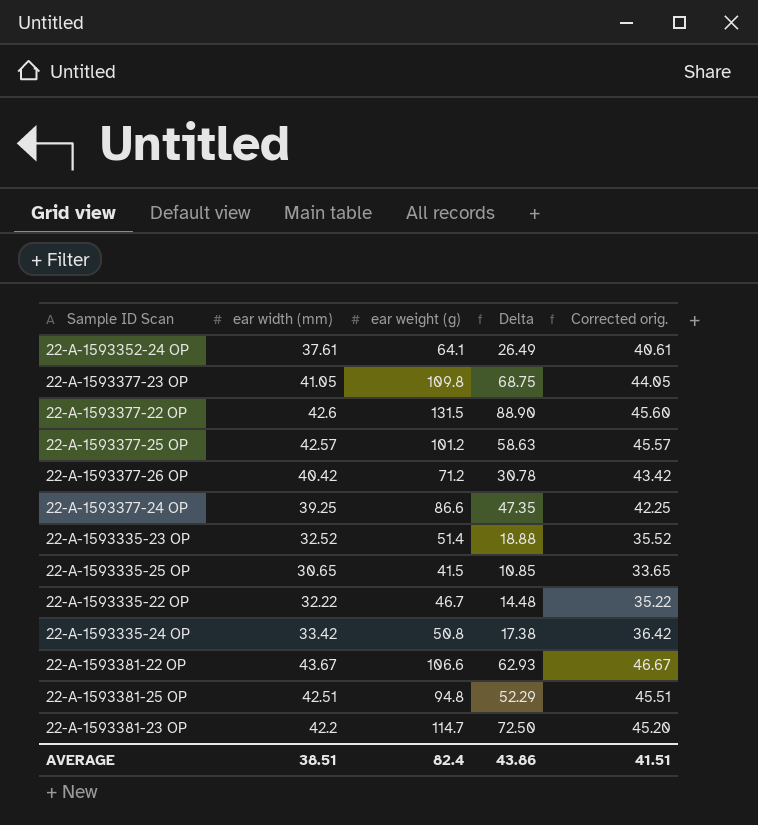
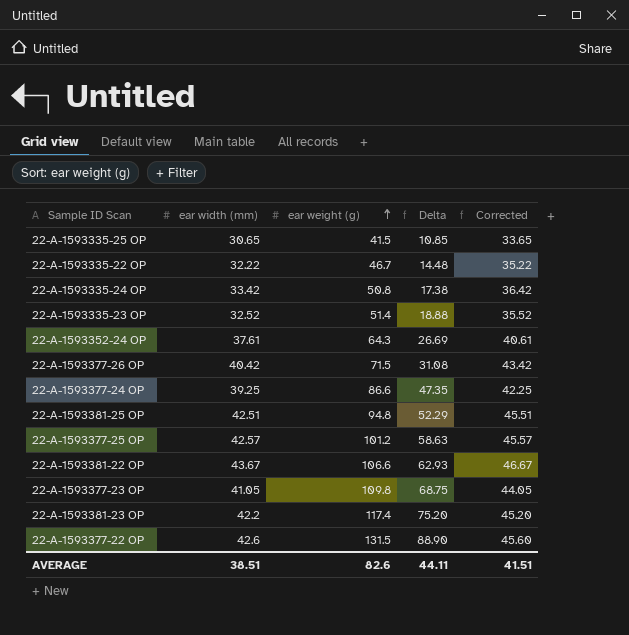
row order: none -> ear weight (g) ascending
column name: Corrected orig. -> Corrected
22-A-1593352-24 OP | ear weight (g): 64.1 -> 64.3
22-A-1593352-24 OP | Delta: 26.49 -> 26.69
22-A-1593377-26 OP | ear weight (g): 71.2 -> 71.5
22-A-1593377-26 OP | Delta: 30.78 -> 31.08
22-A-1593381-23 OP | ear weight (g): 114.7 -> 117.4
22-A-1593381-23 OP | Delta: 72.50 -> 75.20
AVERAGE | ear weight (g): 82.4 -> 82.6
AVERAGE | Delta: 43.86 -> 44.11

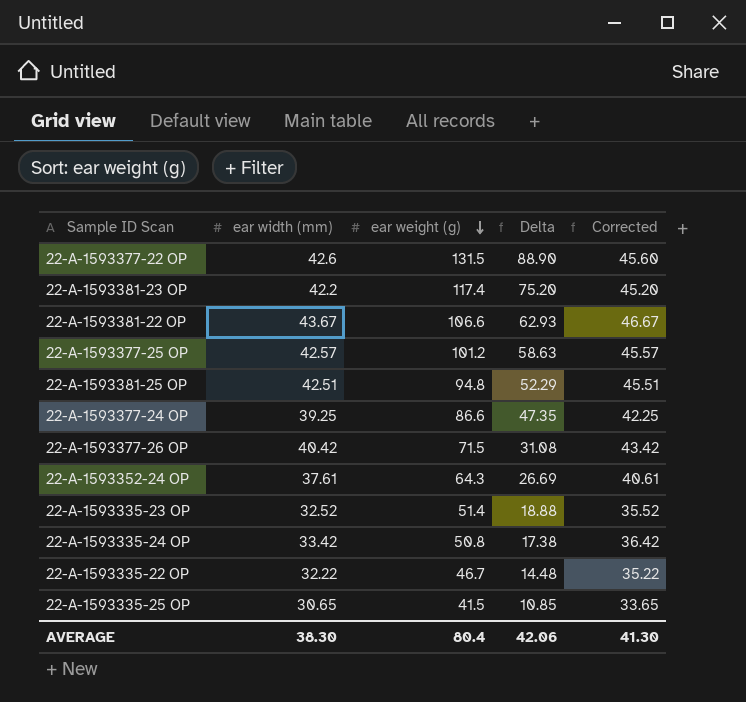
row order: ear weight (g) ascending -> ear weight (g) descending
row 22-A-1593377-23 OP: 41.05 | 109.8 | 68.75 | 44.05 -> none
AVERAGE | ear width (mm): 38.51 -> 38.30
AVERAGE | ear weight (g): 82.6 -> 80.4
AVERAGE | Delta: 44.11 -> 42.06
AVERAGE | Corrected: 41.51 -> 41.30

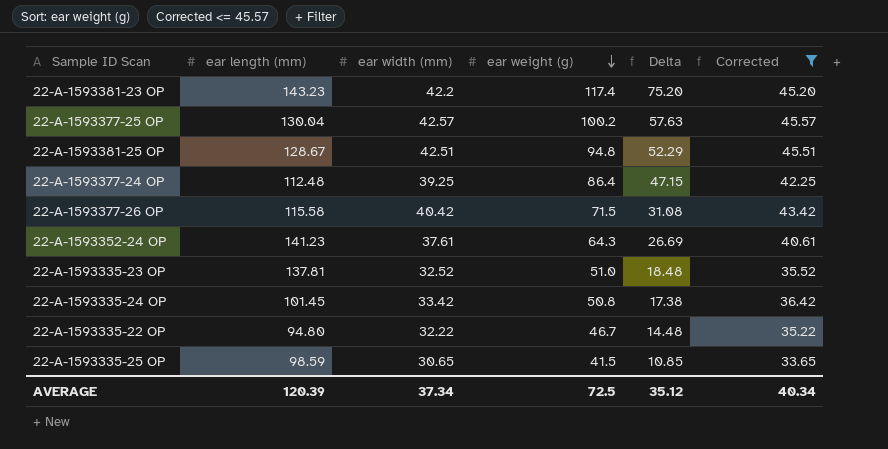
filter: none -> Corrected <= 45.57
column ear length (mm) | position: none -> 2
22-A-1593377-25 OP | ear weight (g): 101.2 -> 100.2
22-A-1593377-25 OP | Delta: 58.63 -> 57.63
22-A-1593377-24 OP | ear weight (g): 86.6 -> 86.4
22-A-1593377-24 OP | Delta: 47.35 -> 47.15
22-A-1593335-23 OP | ear weight (g): 51.4 -> 51.0
22-A-1593335-23 OP | Delta: 18.88 -> 18.48
AVERAGE | ear width (mm): 38.30 -> 37.34
AVERAGE | ear weight (g): 80.4 -> 72.5
AVERAGE | Delta: 42.06 -> 35.12
AVERAGE | Corrected: 41.30 -> 40.34

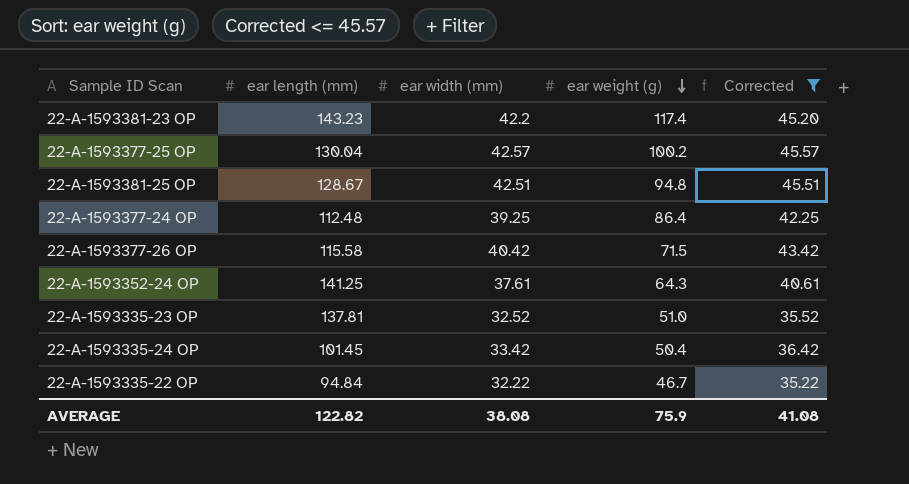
column Delta | formula: [ear weight (g)] - [ear width (mm)] -> none
row 22-A-1593335-25 OP: 98.59 | 30.65 | 41.5 | 10.85 | 33.65 -> none
22-A-1593352-24 OP | ear length (mm): 141.23 -> 141.25
22-A-1593335-24 OP | ear weight (g): 50.8 -> 50.4
22-A-1593335-22 OP | ear length (mm): 94.80 -> 94.84
AVERAGE | ear length (mm): 120.39 -> 122.82
AVERAGE | ear width (mm): 37.34 -> 38.08
AVERAGE | ear weight (g): 72.5 -> 75.9
AVERAGE | Corrected: 40.34 -> 41.08

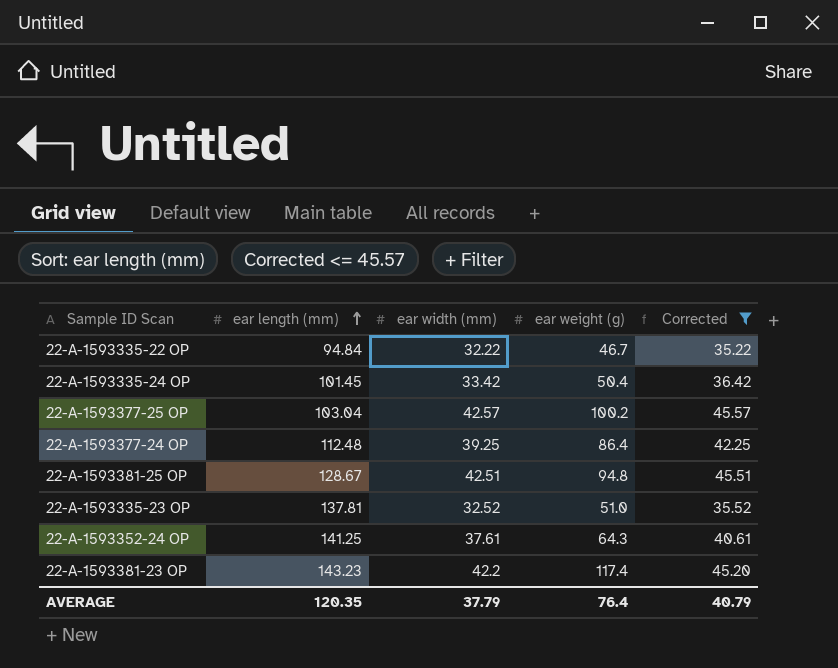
row order: ear weight (g) descending -> ear length (mm) ascending
row 22-A-1593377-26 OP: 115.58 | 40.42 | 71.5 | 43.42 -> none
22-A-1593377-25 OP | ear length (mm): 130.04 -> 103.04
AVERAGE | ear length (mm): 122.82 -> 120.35
AVERAGE | ear width (mm): 38.08 -> 37.79
AVERAGE | ear weight (g): 75.9 -> 76.4
AVERAGE | Corrected: 41.08 -> 40.79

